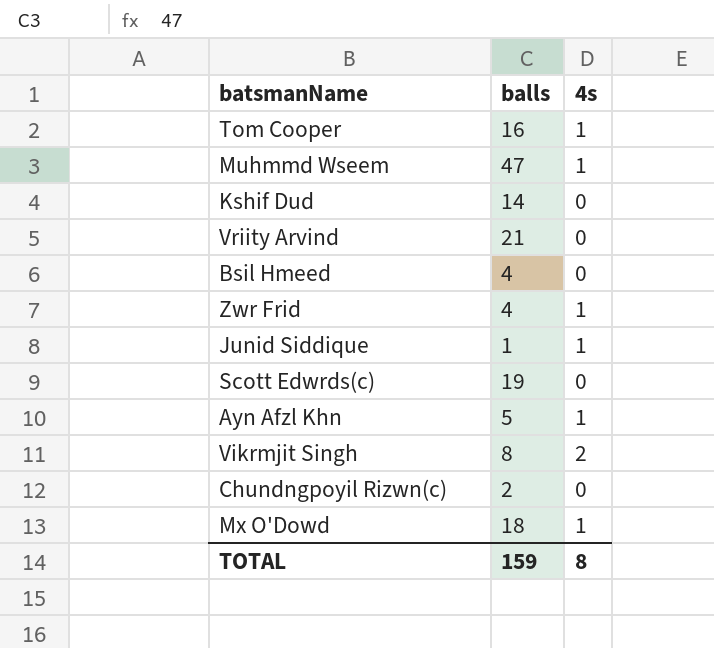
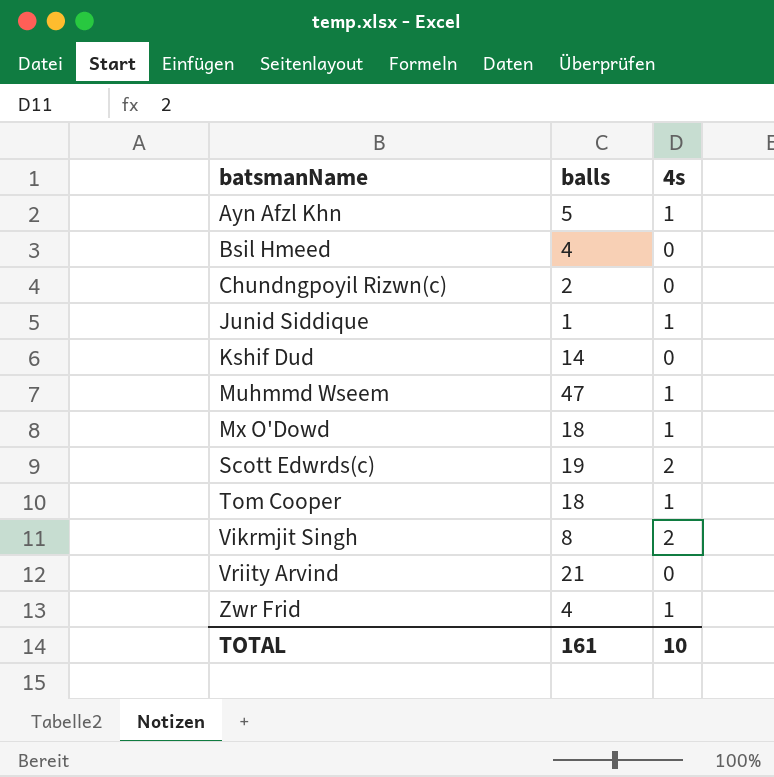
row order: none -> batsmanName ascending
Scott Edwrds(c) | 4s: 0 -> 2
Tom Cooper | balls: 16 -> 18
TOTAL | balls: 159 -> 161
TOTAL | 4s: 8 -> 10

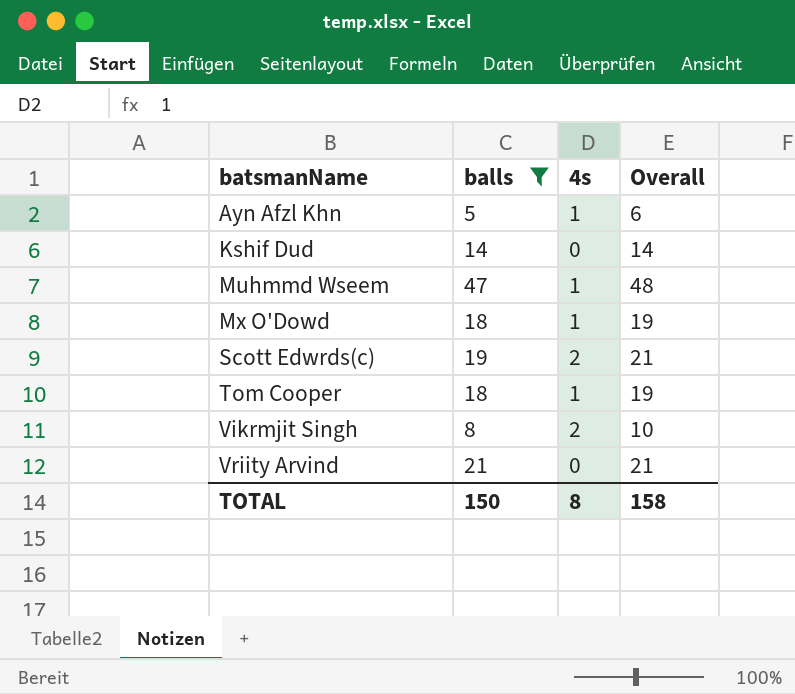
filter: none -> balls >= 5
column Overall | formula: none -> [balls] + [4s]
TOTAL | balls: 161 -> 150
TOTAL | 4s: 10 -> 8

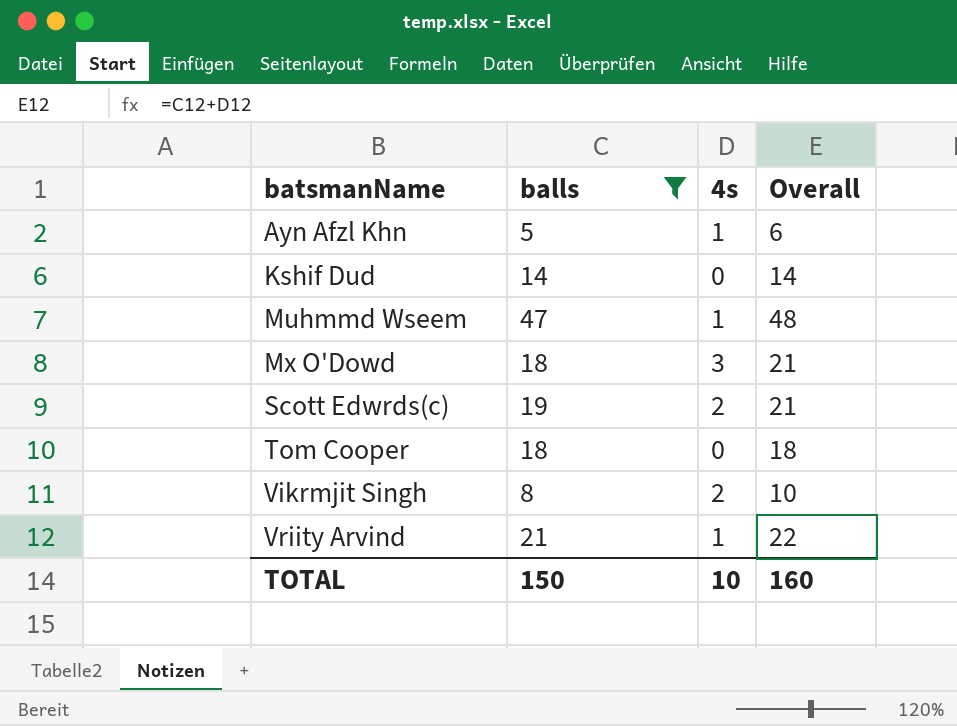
Mx O'Dowd | 4s: 1 -> 3
Mx O'Dowd | Overall: 19 -> 21
Tom Cooper | 4s: 1 -> 0
Tom Cooper | Overall: 19 -> 18
Vriity Arvind | 4s: 0 -> 1
Vriity Arvind | Overall: 21 -> 22
TOTAL | 4s: 8 -> 10
TOTAL | Overall: 158 -> 160

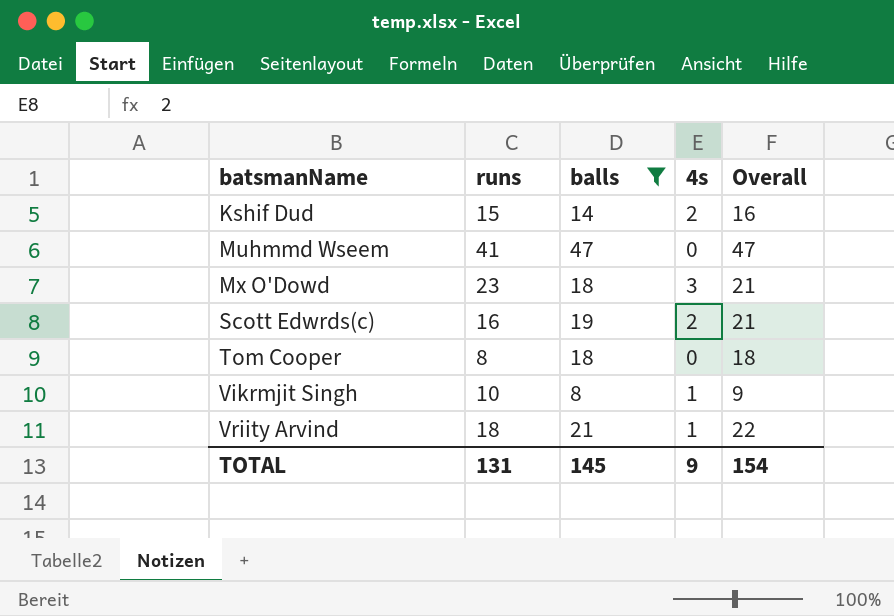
column runs | position: none -> 2
row Ayn Afzl Khn: 5 | 1 | 6 -> none
Kshif Dud | 4s: 0 -> 2
Kshif Dud | Overall: 14 -> 16
Muhmmd Wseem | 4s: 1 -> 0
Muhmmd Wseem | Overall: 48 -> 47
Vikrmjit Singh | 4s: 2 -> 1
Vikrmjit Singh | Overall: 10 -> 9
TOTAL | balls: 150 -> 145
TOTAL | 4s: 10 -> 9
TOTAL | Overall: 160 -> 154

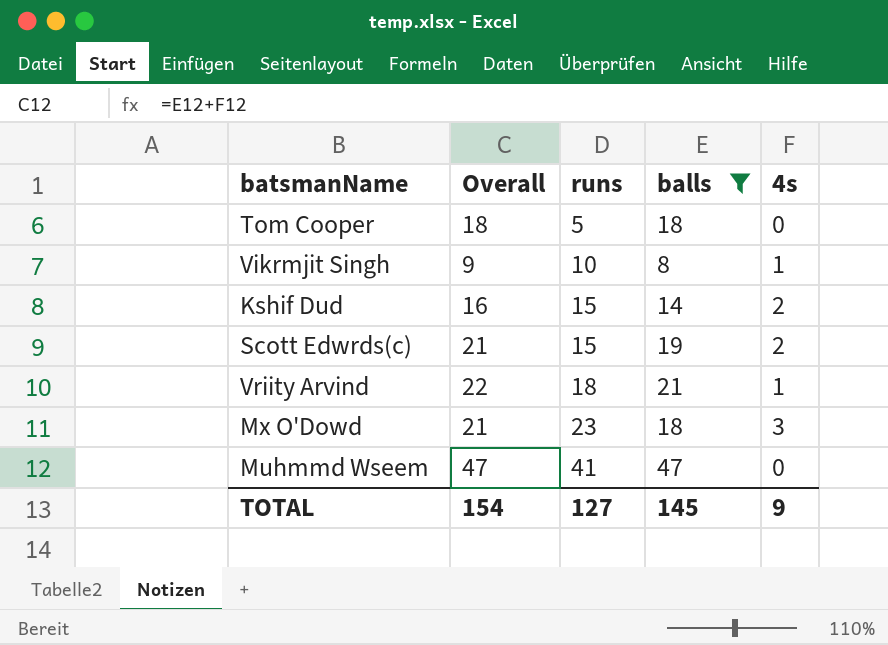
row order: batsmanName ascending -> runs ascending
column Overall | position: 5 -> 2
Tom Cooper | runs: 8 -> 5
Scott Edwrds(c) | runs: 16 -> 15
TOTAL | runs: 131 -> 127

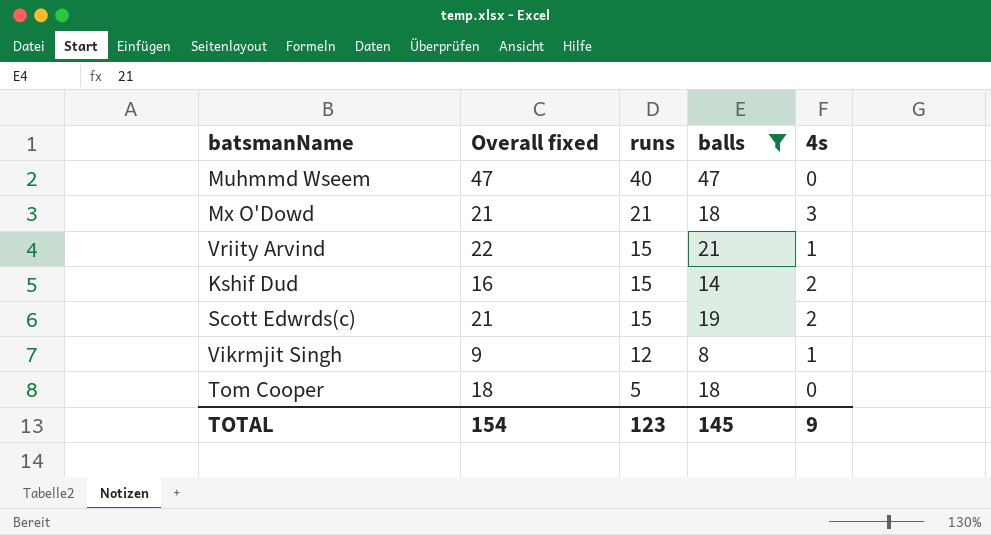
row order: runs ascending -> runs descending
column name: Overall -> Overall fixed
Muhmmd Wseem | runs: 41 -> 40
Mx O'Dowd | runs: 23 -> 21
Vriity Arvind | runs: 18 -> 15
Vikrmjit Singh | runs: 10 -> 12
TOTAL | runs: 127 -> 123

